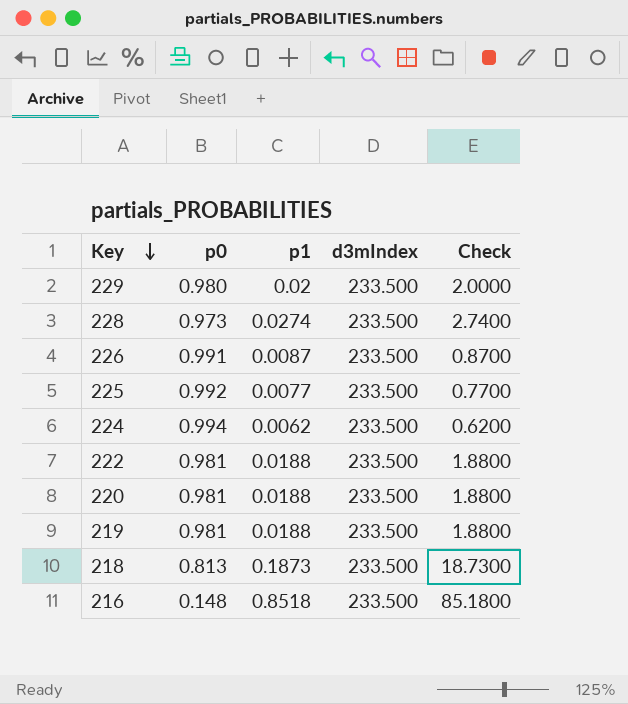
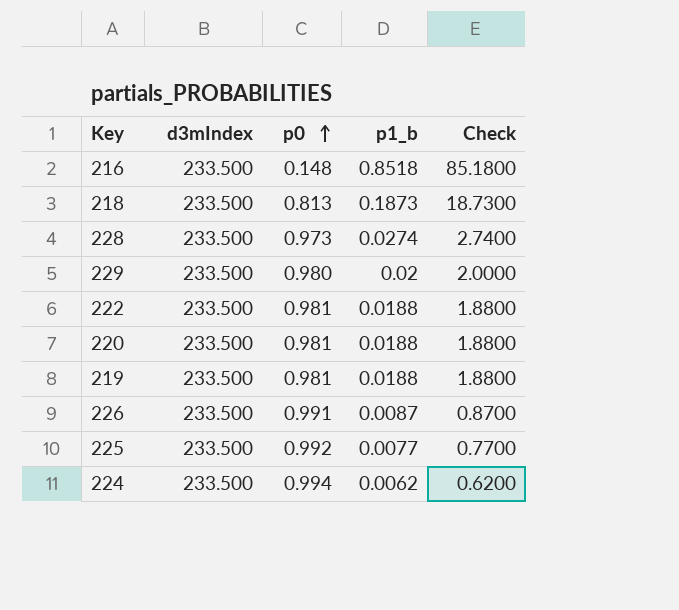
row order: Key descending -> p0 ascending
column d3mIndex | position: 4 -> 2
column name: p1 -> p1_b

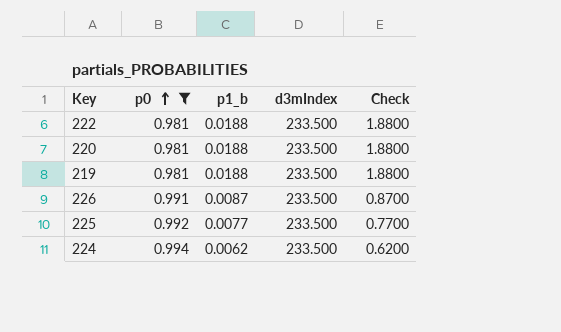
filter: none -> p0 >= 0.981
column d3mIndex | position: 2 -> 4

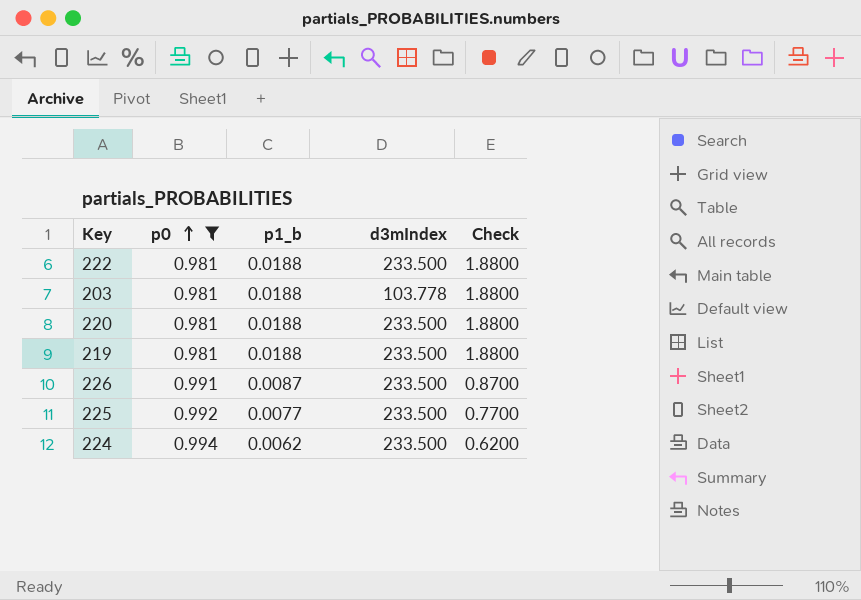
row 203: none -> 0.981 | 0.0188 | 103.778 | 1.8800

